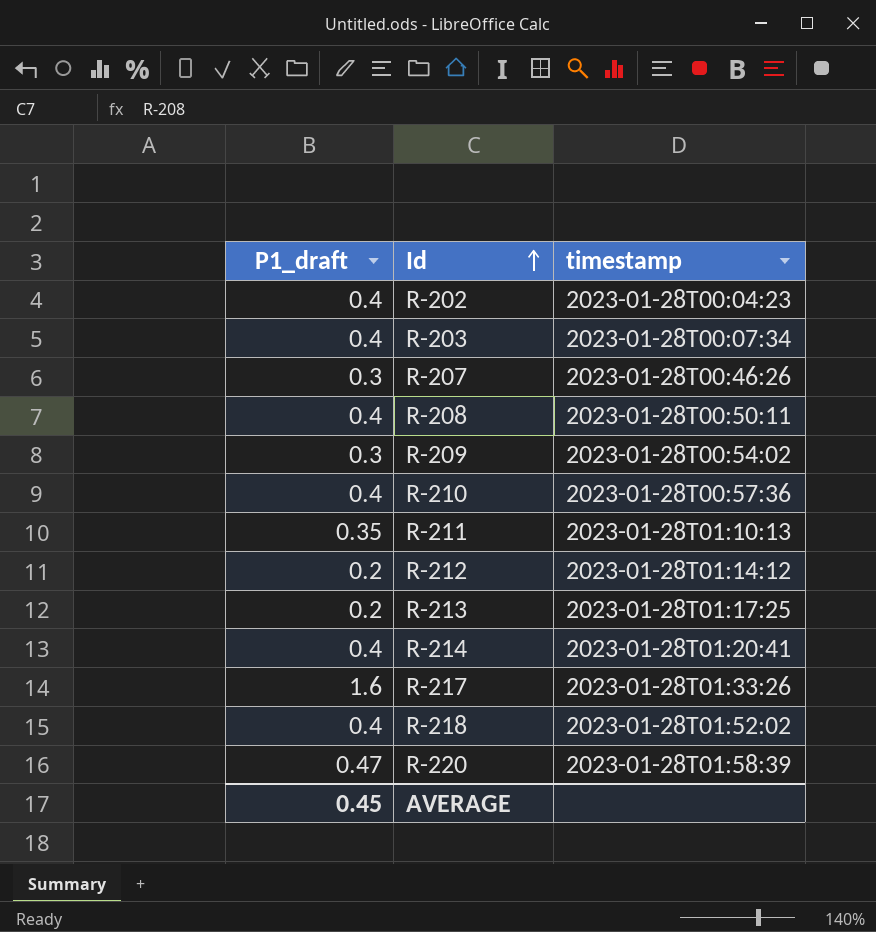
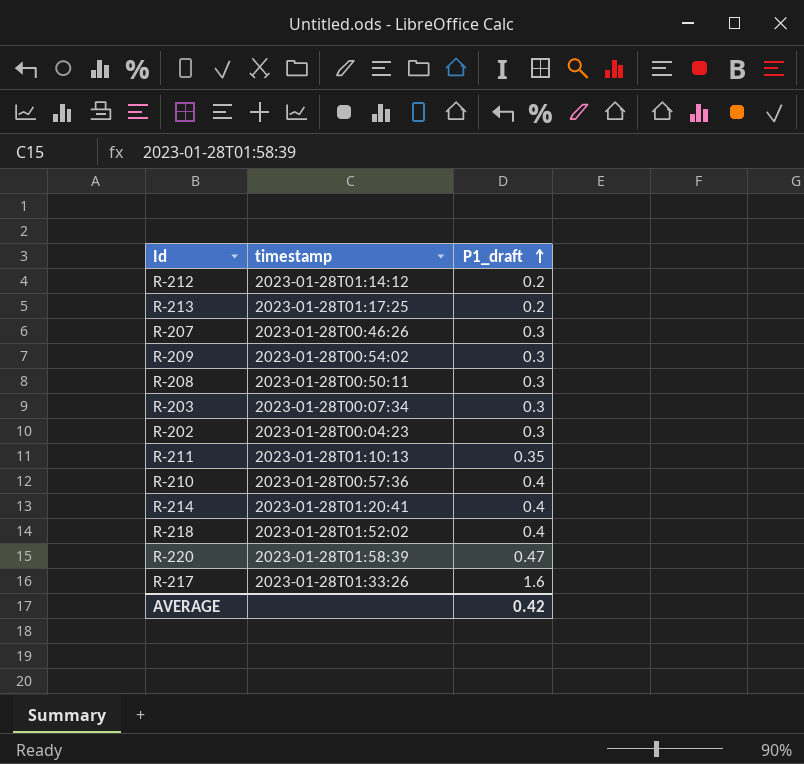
row order: Id ascending -> P1_draft ascending
column P1_draft | position: 1 -> 3
R-208 | P1_draft: 0.4 -> 0.3
R-203 | P1_draft: 0.4 -> 0.3
R-202 | P1_draft: 0.4 -> 0.3
AVERAGE | P1_draft: 0.45 -> 0.42

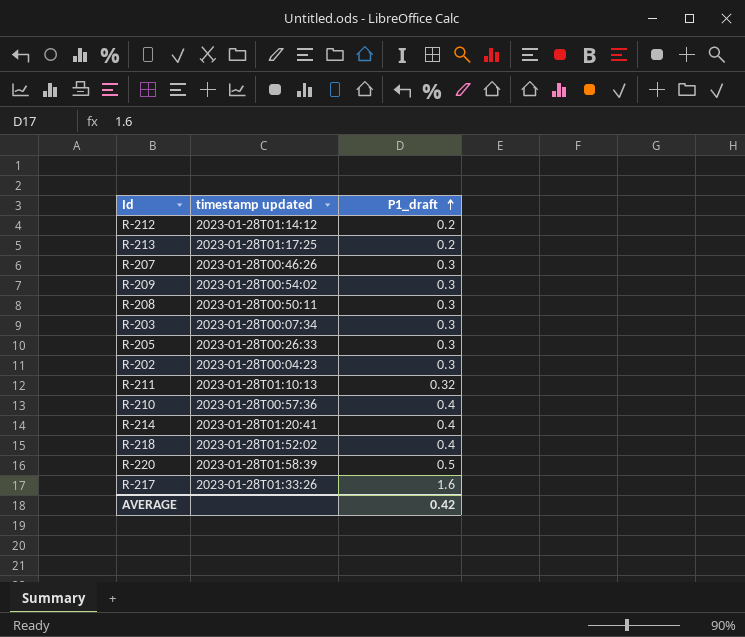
column name: timestamp -> timestamp updated
row R-205: none -> 2023-01-28T00:26:33 | 0.3
R-211 | P1_draft: 0.35 -> 0.32
R-220 | P1_draft: 0.47 -> 0.5

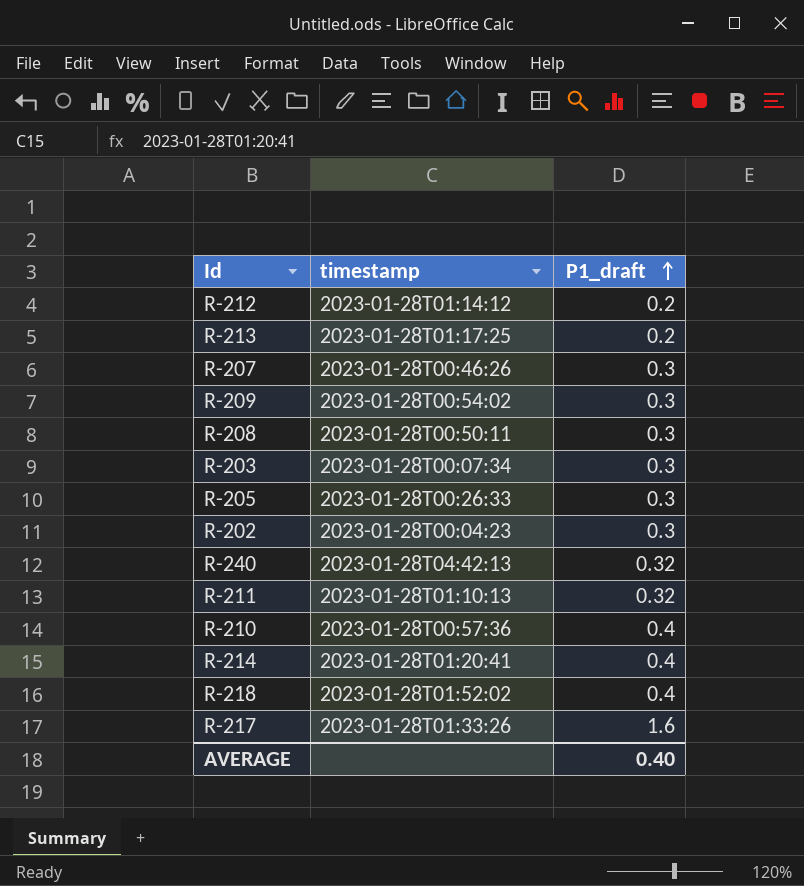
column name: timestamp updated -> timestamp
row R-220: 2023-01-28T01:58:39 | 0.5 -> none
row R-240: none -> 2023-01-28T04:42:13 | 0.32
AVERAGE | P1_draft: 0.42 -> 0.40

